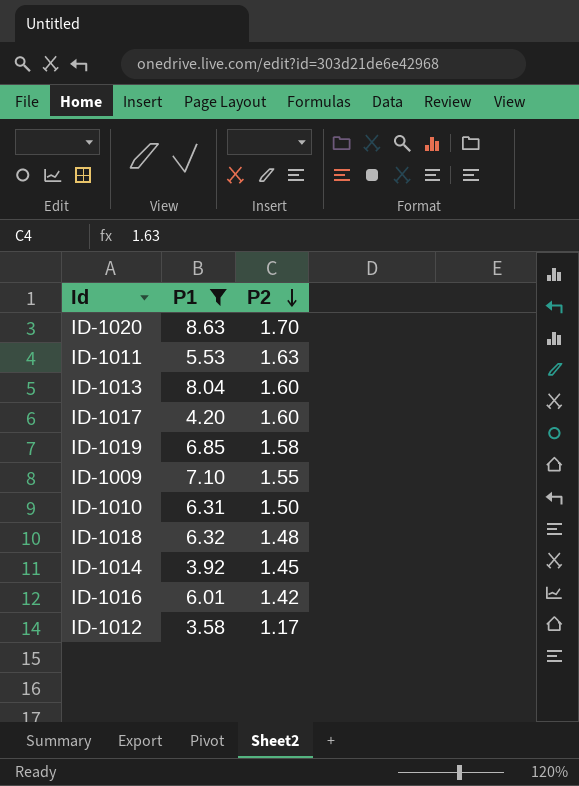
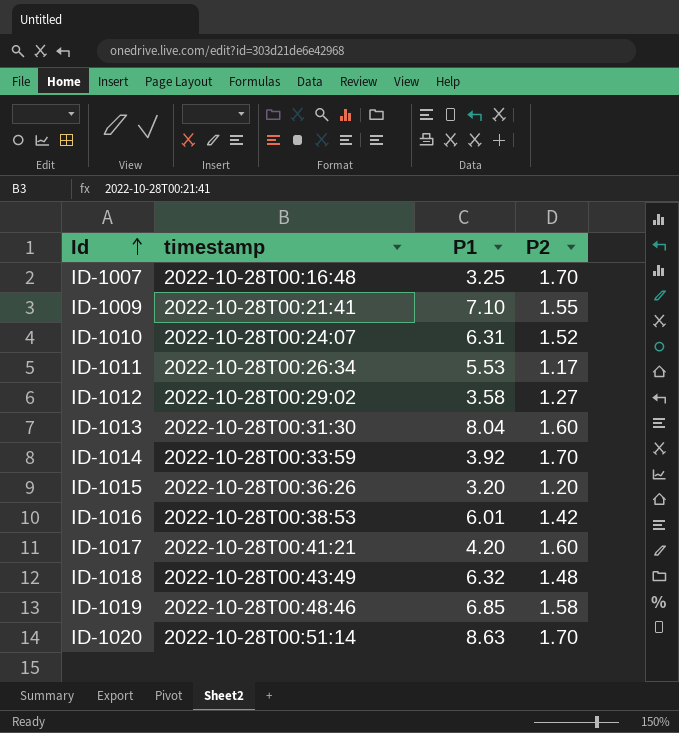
filter: P1 >= 3.58 -> none
row order: P2 descending -> Id ascending
column timestamp | position: none -> 2
ID-1010 | P2: 1.50 -> 1.52
ID-1011 | P2: 1.63 -> 1.17
ID-1012 | P2: 1.17 -> 1.27
ID-1014 | P2: 1.45 -> 1.70

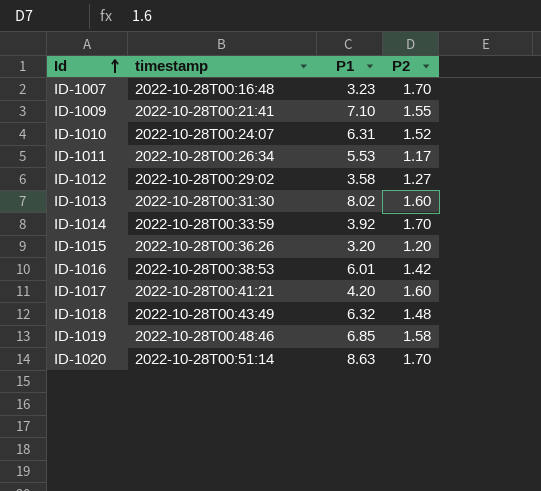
ID-1007 | P1: 3.25 -> 3.23
ID-1013 | P1: 8.04 -> 8.02

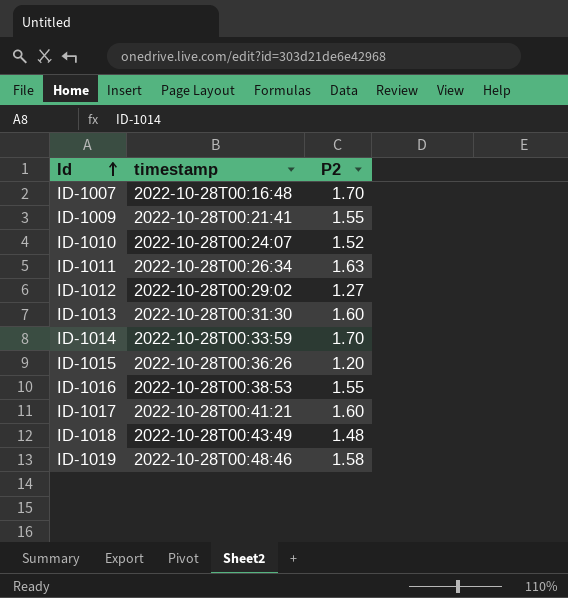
column P1 | position: 3 -> none
row ID-1020: 2022-10-28T00:51:14 | 8.63 | 1.70 -> none
ID-1011 | P2: 1.17 -> 1.63
ID-1016 | P2: 1.42 -> 1.55

